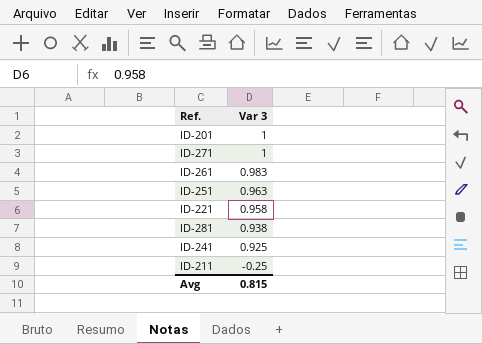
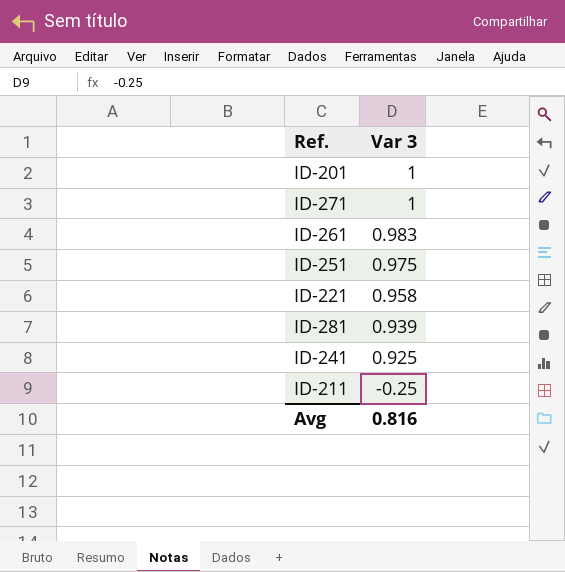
ID-251 | Var 3: 0.963 -> 0.975
ID-281 | Var 3: 0.938 -> 0.939
Avg | Var 3: 0.815 -> 0.816

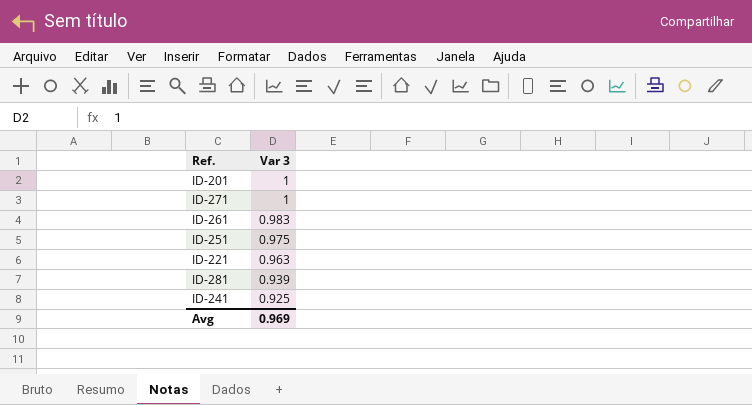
row ID-211: -0.25 -> none
ID-221 | Var 3: 0.958 -> 0.963
Avg | Var 3: 0.816 -> 0.969

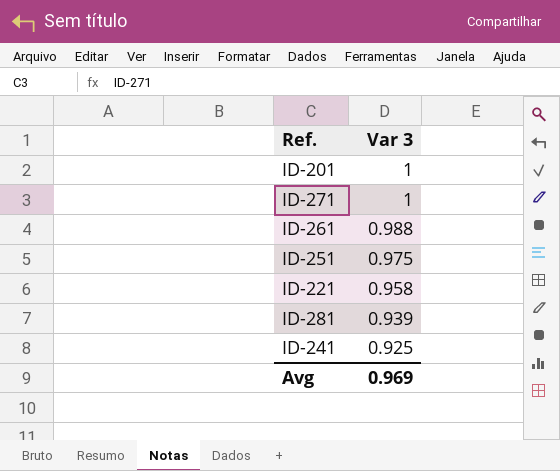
ID-261 | Var 3: 0.983 -> 0.988
ID-221 | Var 3: 0.963 -> 0.958

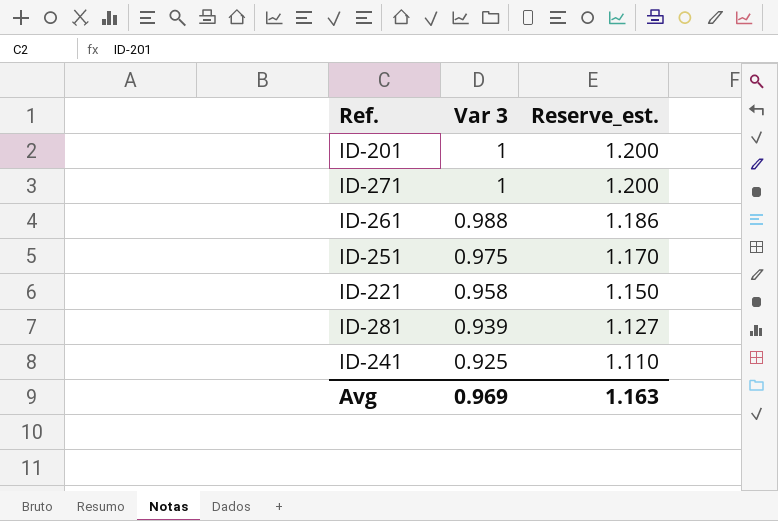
column Reserve_est. | formula: none -> [Var 3] * 1.2

